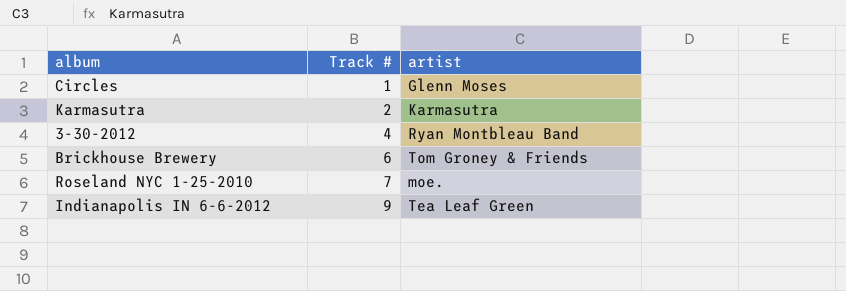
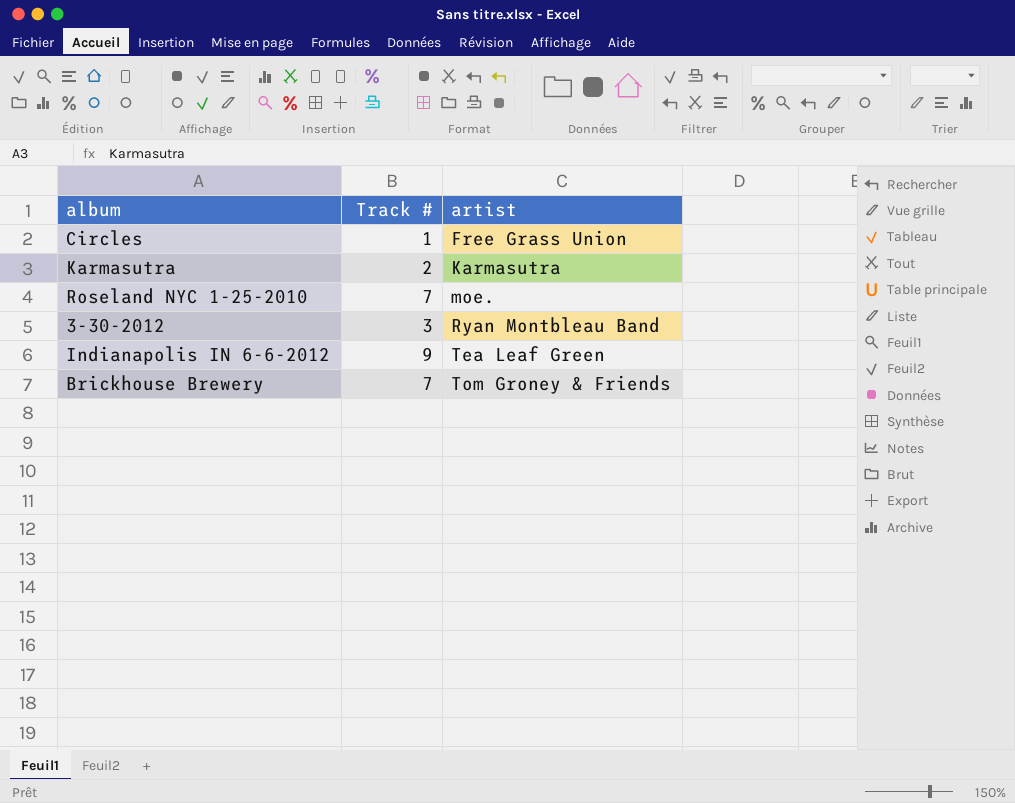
row order: Track # ascending -> artist ascending
Circles | artist: Glenn Moses -> Free Grass Union
3-30-2012 | Track #: 4 -> 3
Brickhouse Brewery | Track #: 6 -> 7

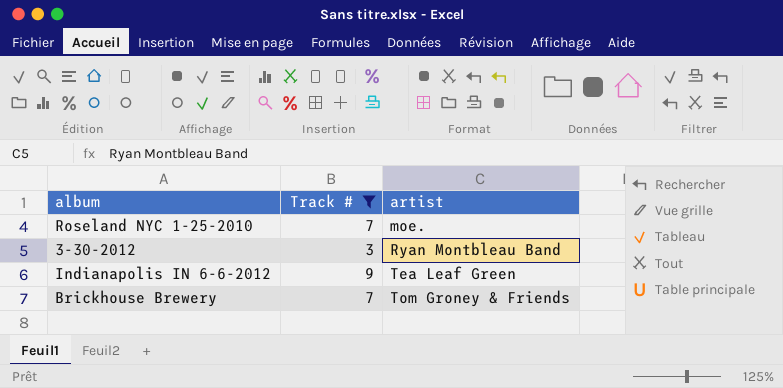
filter: none -> Track # >= 3

